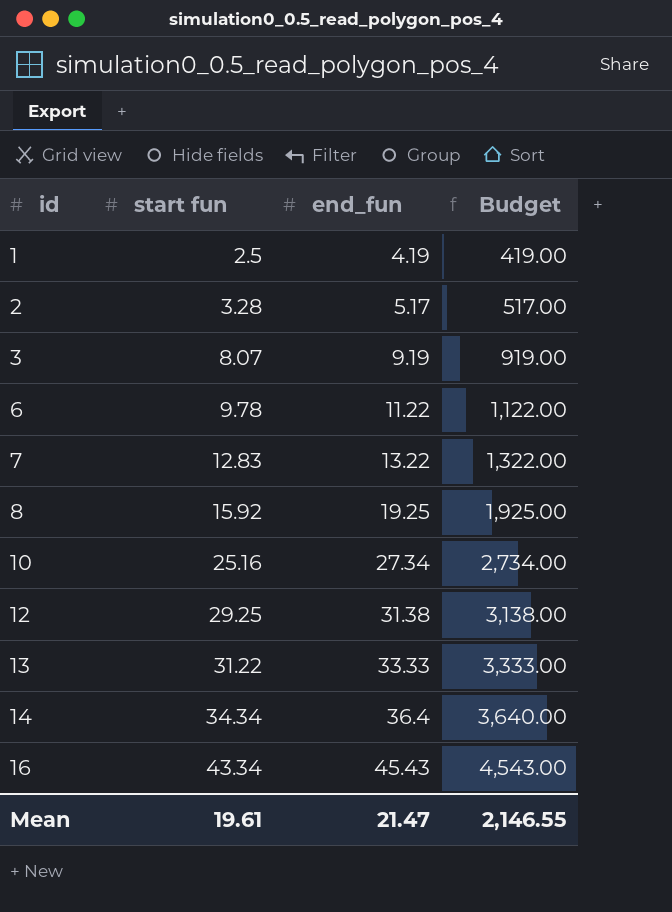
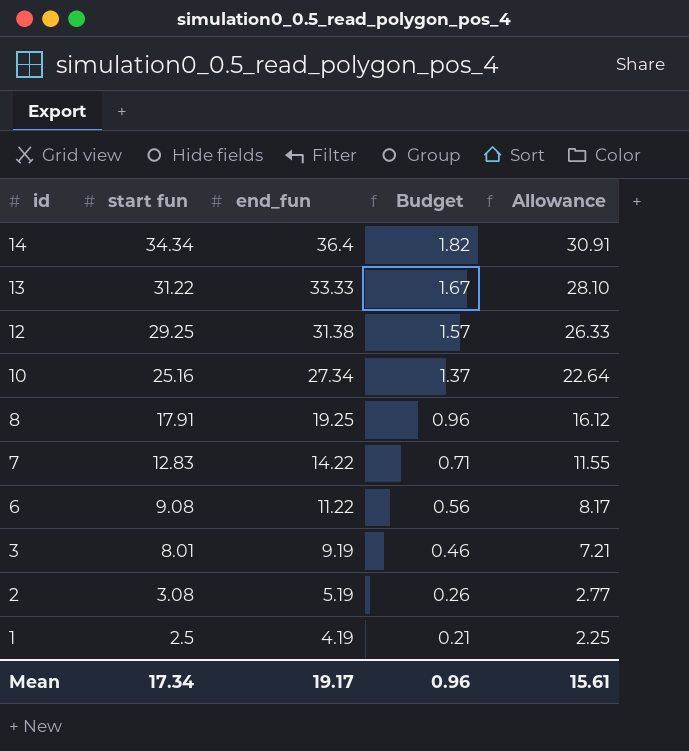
row order: id ascending -> id descending
column Budget | formula: [end_fun] * 100 -> [end_fun] * 0.05
column Allowance | formula: none -> [start fun] * 0.9
row 16: 43.34 | 45.43 | 4,543.00 -> none
8 | start fun: 15.92 -> 17.91
7 | end_fun: 13.22 -> 14.22
6 | start fun: 9.78 -> 9.08
3 | start fun: 8.07 -> 8.01
2 | start fun: 3.28 -> 3.08
2 | end_fun: 5.17 -> 5.19
Mean | start fun: 19.61 -> 17.34
Mean | end_fun: 21.47 -> 19.17
Mean | Budget: 2,146.55 -> 0.96

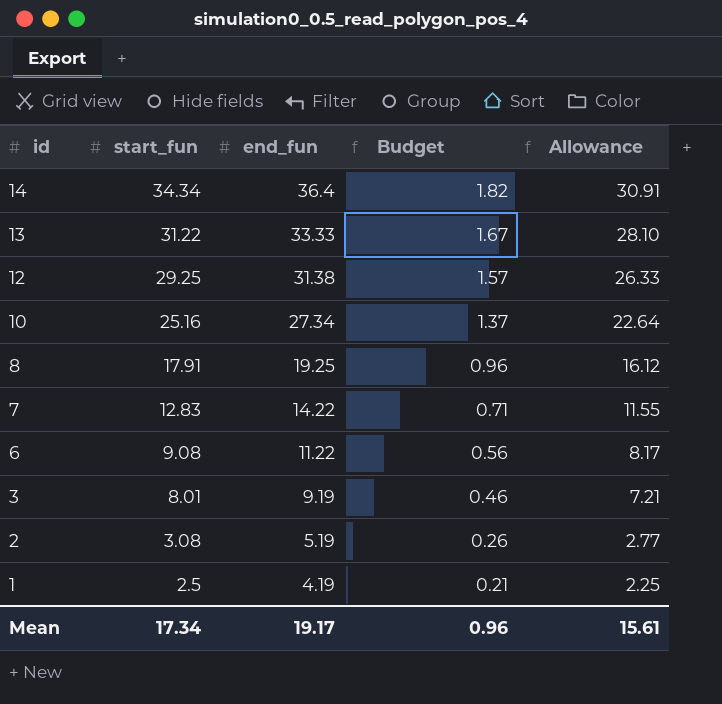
column name: start fun -> start_fun

